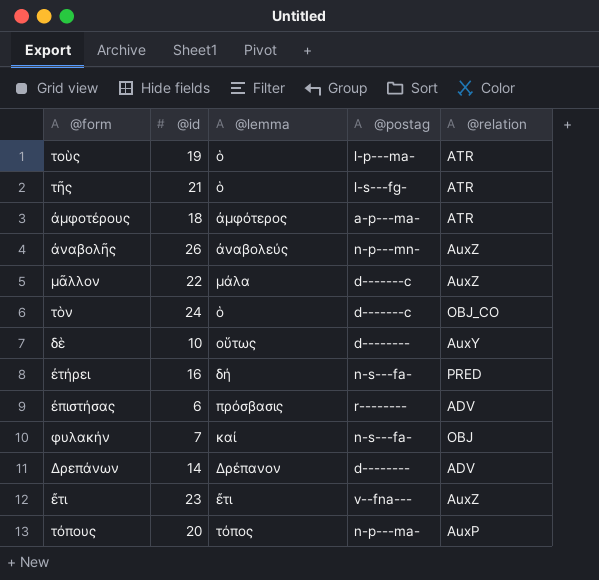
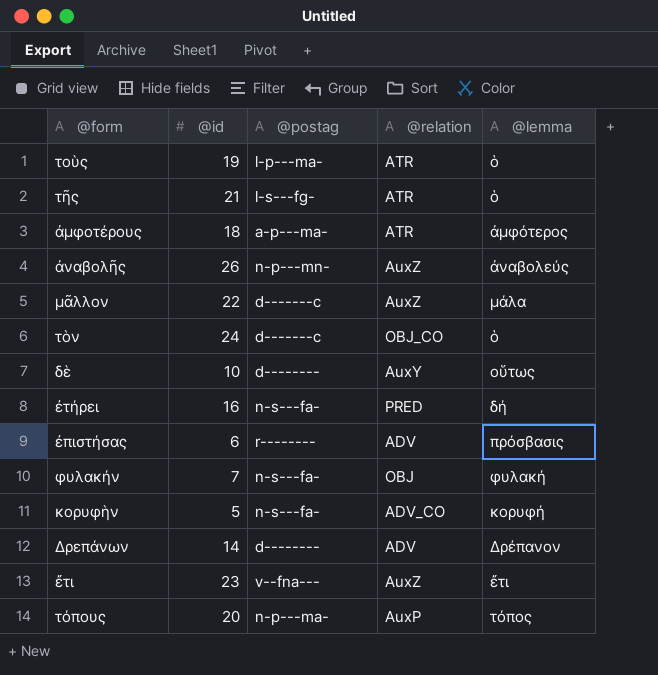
column @lemma | position: 3 -> 5
φυλακήν | @lemma: καί -> φυλακή
row κορυφὴν: none -> 5 | n-s---fa- | ADV_CO | κορυφή

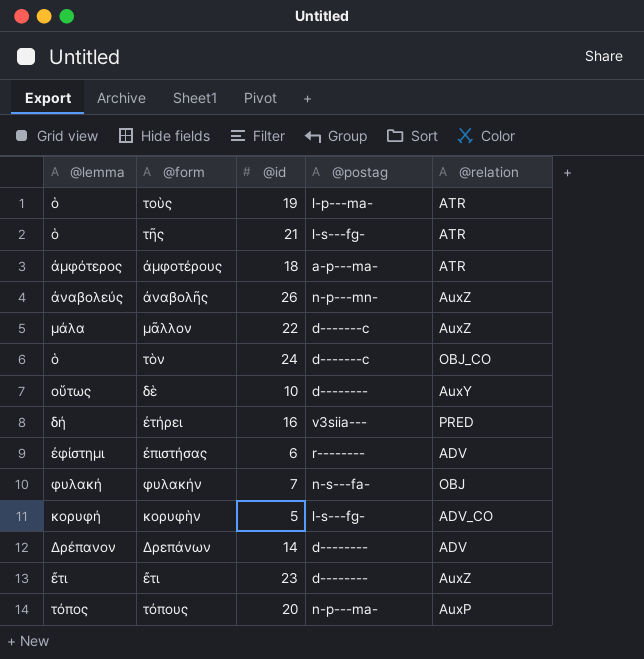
column @lemma | position: 5 -> 1
ἐτήρει | @postag: n-s---fa- -> v3siia---
ἐπιστήσας | @lemma: πρόσβασις -> ἐφίστημι
κορυφὴν | @postag: n-s---fa- -> l-s---fg-
ἔτι | @postag: v--fna--- -> d--------

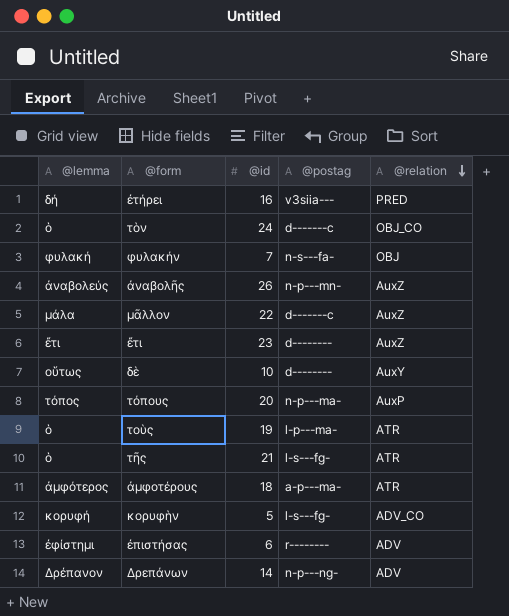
row order: none -> @relation descending
Δρεπάνων | @postag: d-------- -> n-p---ng-

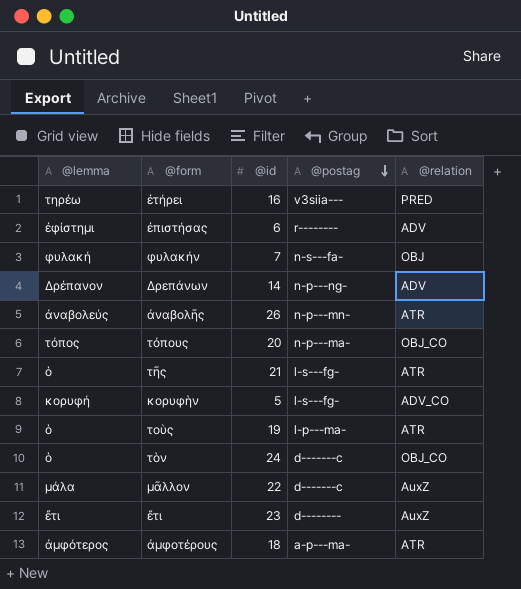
row order: @relation descending -> @postag descending
row δὲ: οὕτως | 10 | d-------- | AuxY -> none
ἐτήρει | @lemma: δή -> τηρέω
ἀναβολῆς | @relation: AuxZ -> ATR
τόπους | @relation: AuxP -> OBJ_CO

